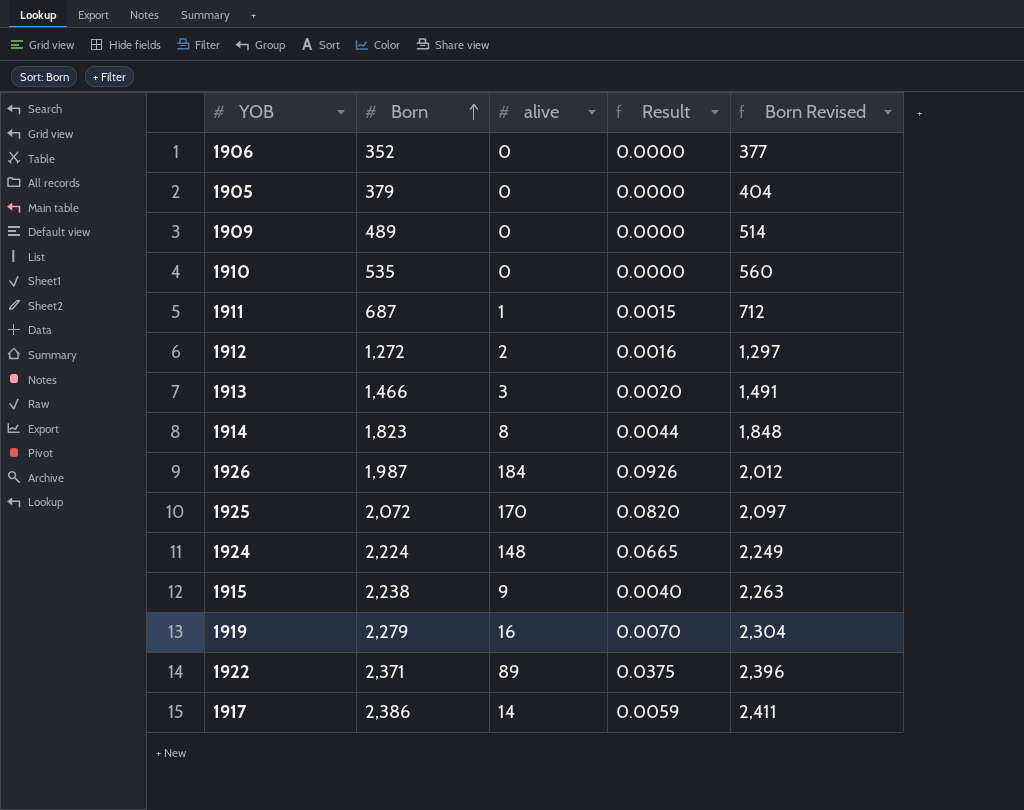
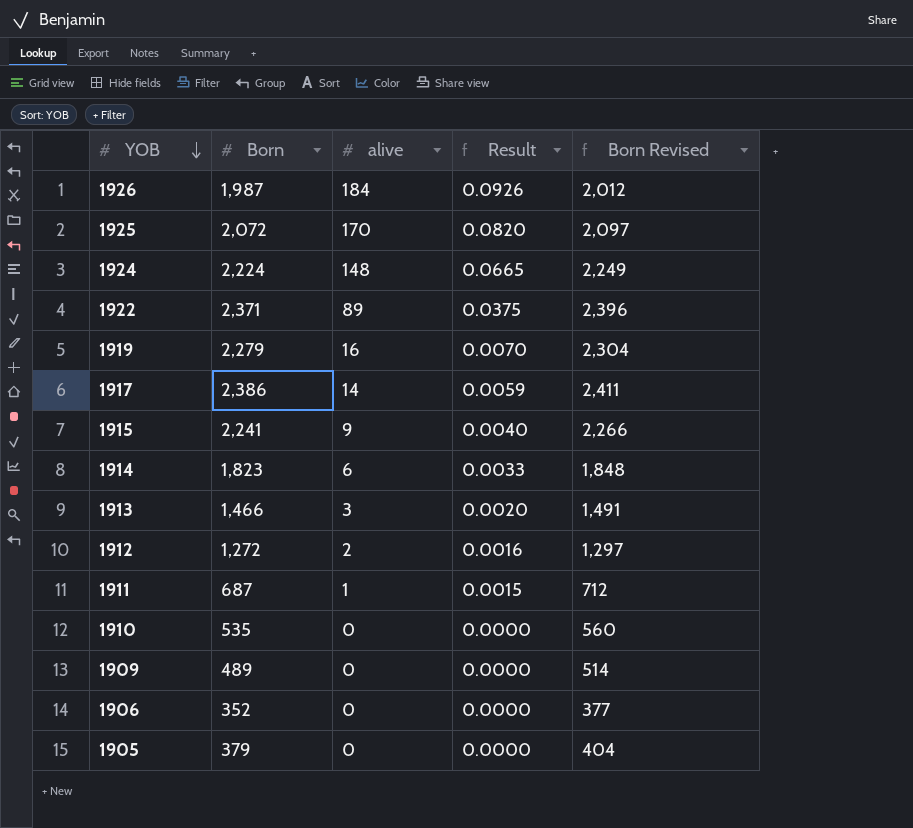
row order: Born ascending -> YOB descending
1915 | Born: 2,238 -> 2,241
1915 | Born Revised: 2,263 -> 2,266
1914 | alive: 8 -> 6
1914 | Result: 0.0044 -> 0.0033

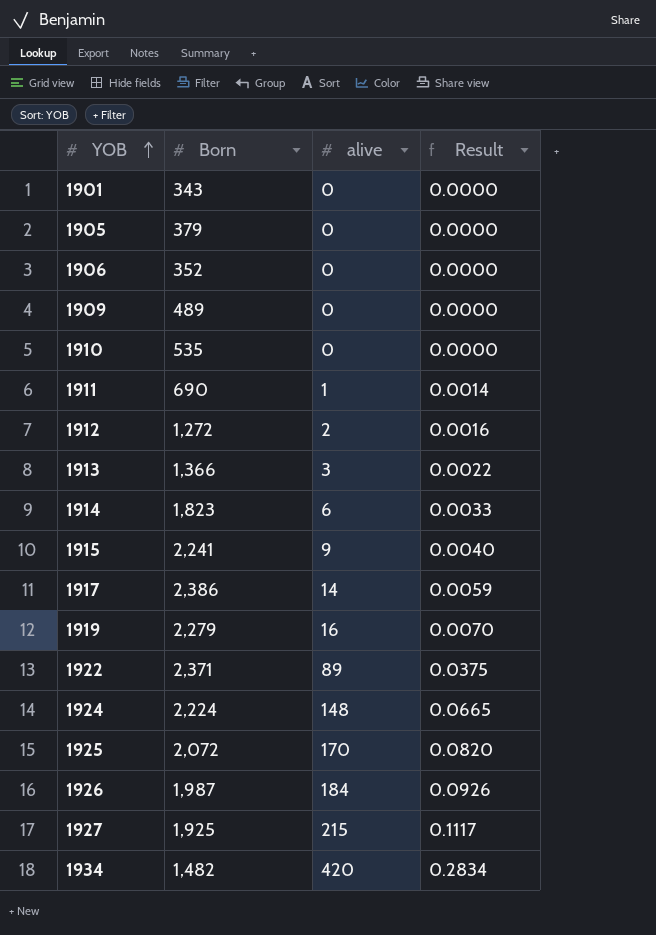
row order: YOB descending -> YOB ascending
column Born Revised | formula: [Born] + 25 -> none
row 1901: none -> 343 | 0 | 0.0000
1911 | Born: 687 -> 690
1911 | Result: 0.0015 -> 0.0014
1913 | Born: 1,466 -> 1,366
1913 | Result: 0.0020 -> 0.0022
row 1927: none -> 1,925 | 215 | 0.1117
row 1934: none -> 1,482 | 420 | 0.2834

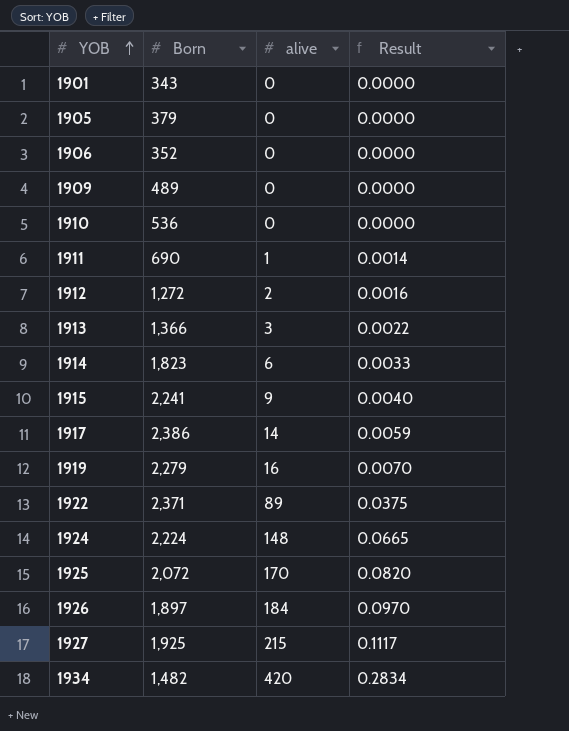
1910 | Born: 535 -> 536
1926 | Born: 1,987 -> 1,897
1926 | Result: 0.0926 -> 0.0970

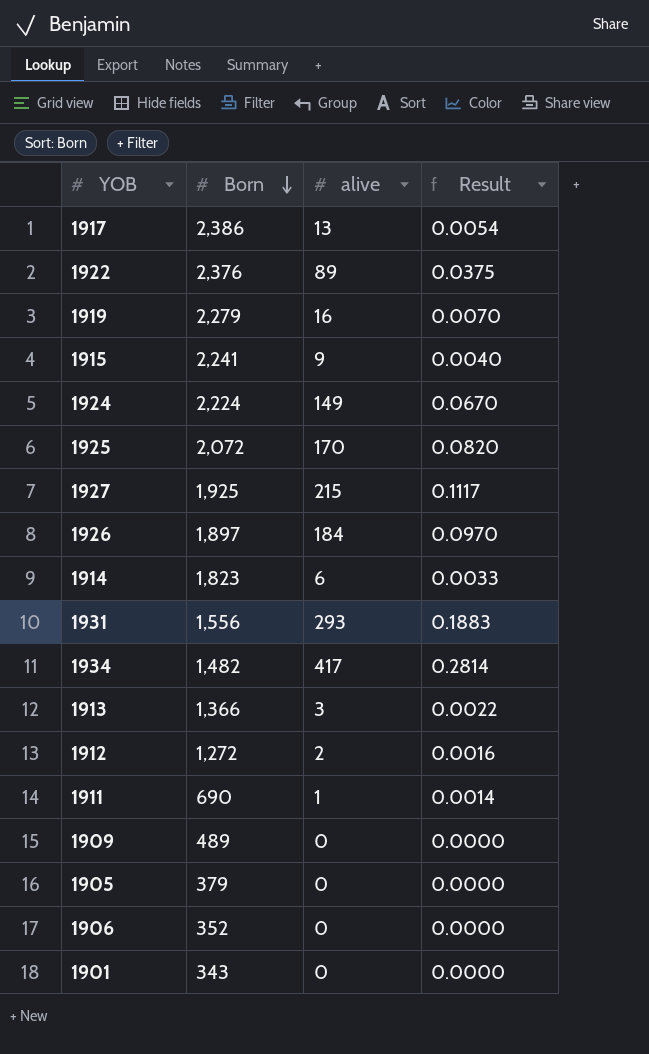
row order: YOB ascending -> Born descending
row 1910: 536 | 0 | 0.0000 -> none
1917 | alive: 14 -> 13
1917 | Result: 0.0059 -> 0.0054
1922 | Born: 2,371 -> 2,376
1924 | alive: 148 -> 149
1924 | Result: 0.0665 -> 0.0670
row 1931: none -> 1,556 | 293 | 0.1883
1934 | alive: 420 -> 417
1934 | Result: 0.2834 -> 0.2814

